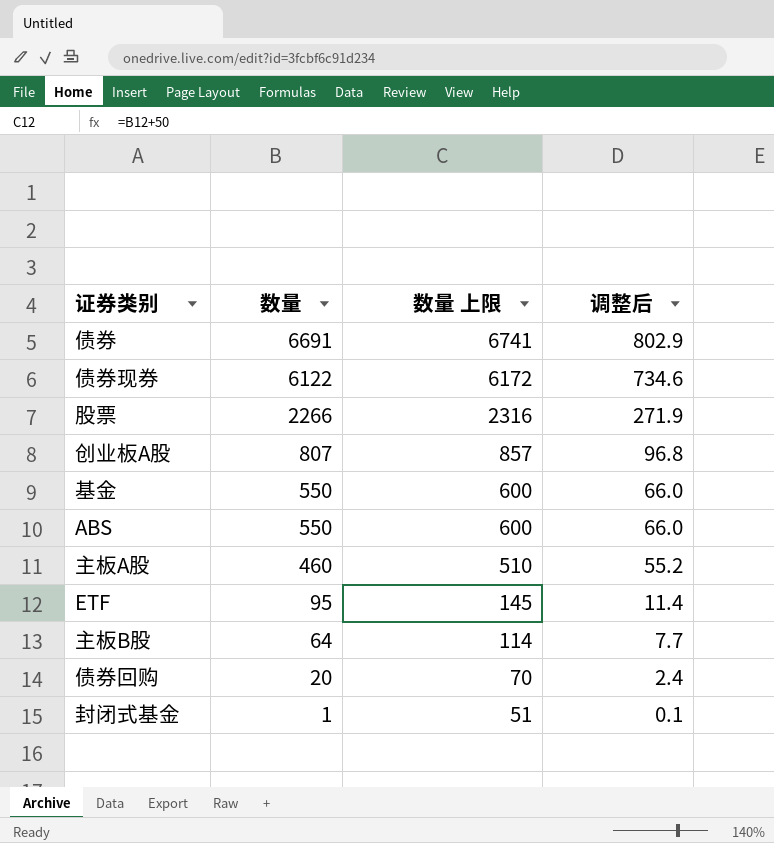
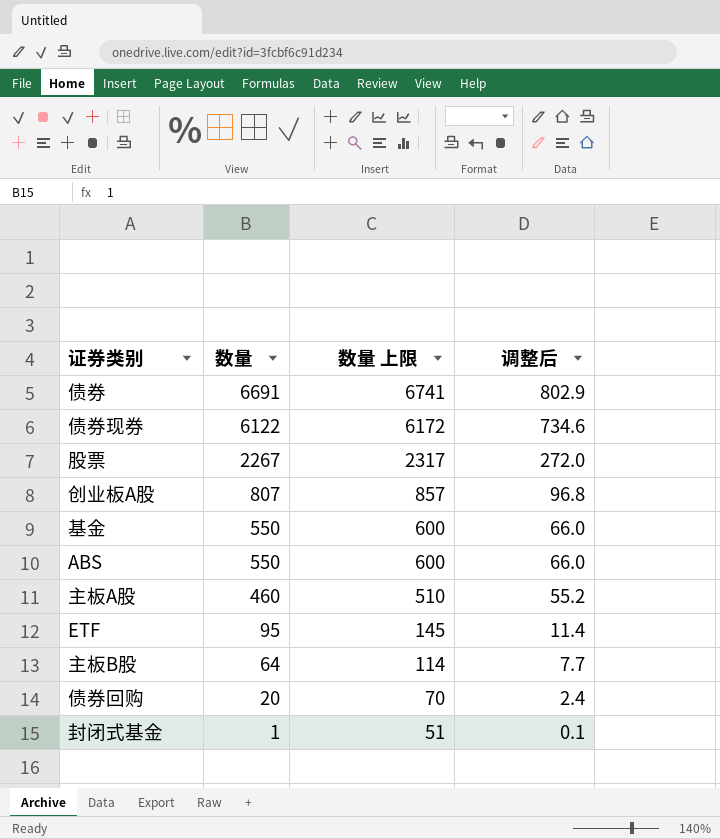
股票 | 数量: 2266 -> 2267
股票 | 数量 上限: 2316 -> 2317
股票 | 调整后: 271.9 -> 272.0

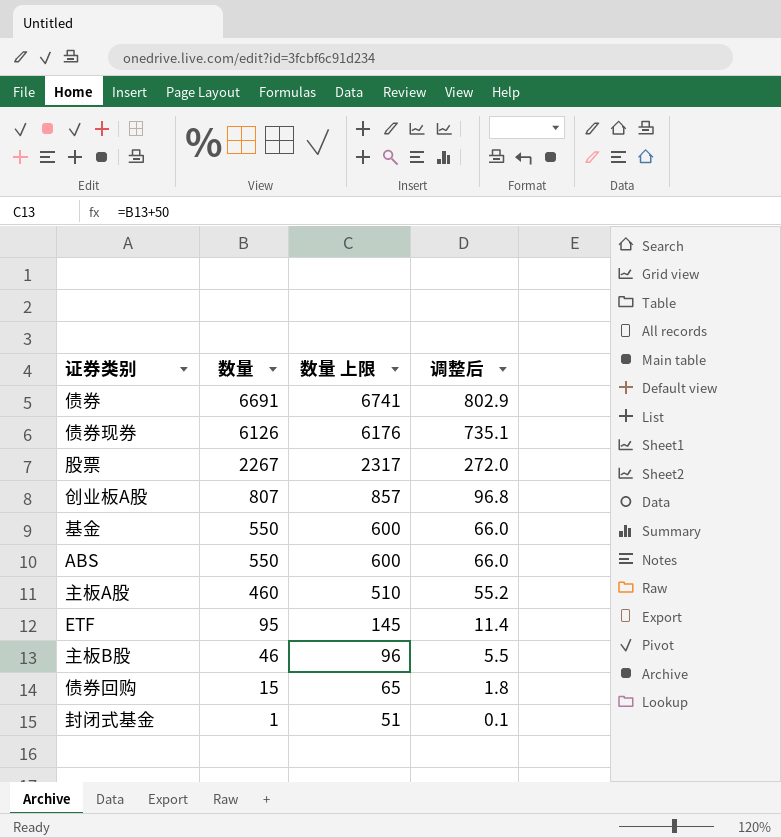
债券现券 | 数量: 6122 -> 6126
债券现券 | 数量 上限: 6172 -> 6176
债券现券 | 调整后: 734.6 -> 735.1
主板B股 | 数量: 64 -> 46
主板B股 | 数量 上限: 114 -> 96
主板B股 | 调整后: 7.7 -> 5.5
债券回购 | 数量: 20 -> 15
债券回购 | 数量 上限: 70 -> 65
债券回购 | 调整后: 2.4 -> 1.8

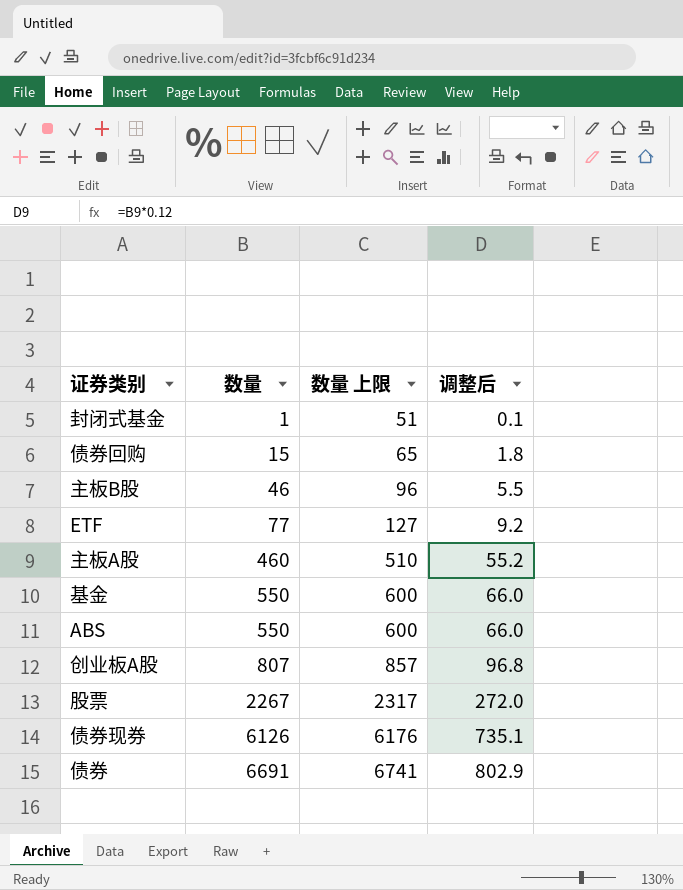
row order: 数量 descending -> 数量 ascending
ETF | 数量: 95 -> 77
ETF | 数量 上限: 145 -> 127
ETF | 调整后: 11.4 -> 9.2

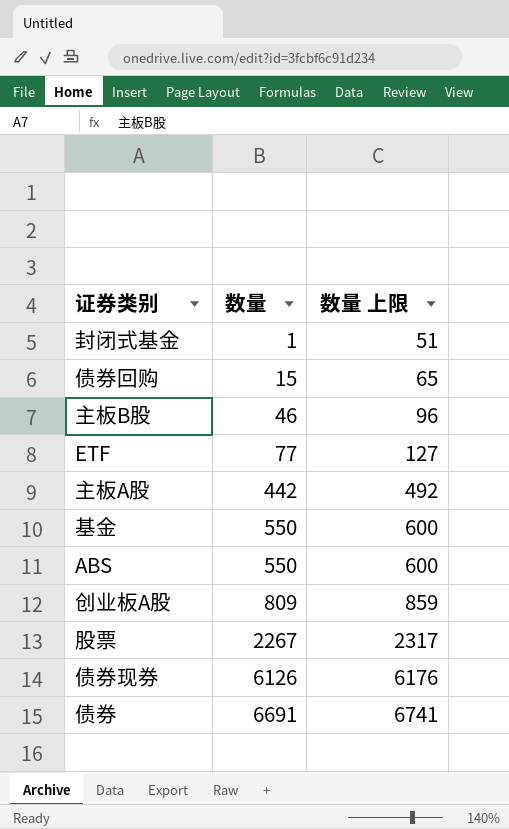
column 调整后 | formula: [数量] * 0.12 -> none
主板A股 | 数量: 460 -> 442
主板A股 | 数量 上限: 510 -> 492
创业板A股 | 数量: 807 -> 809
创业板A股 | 数量 上限: 857 -> 859

